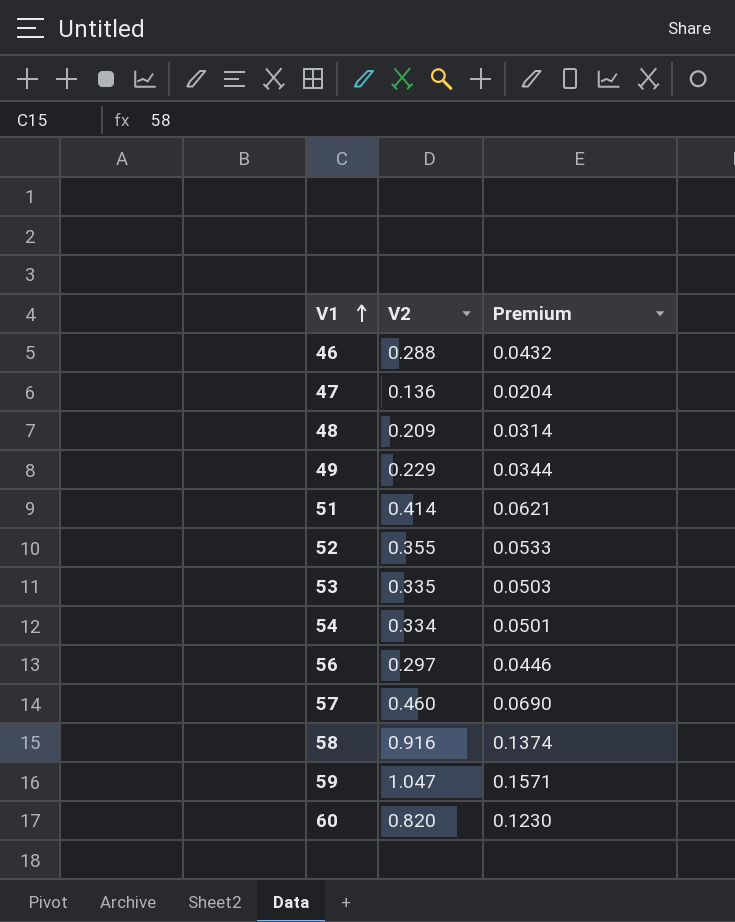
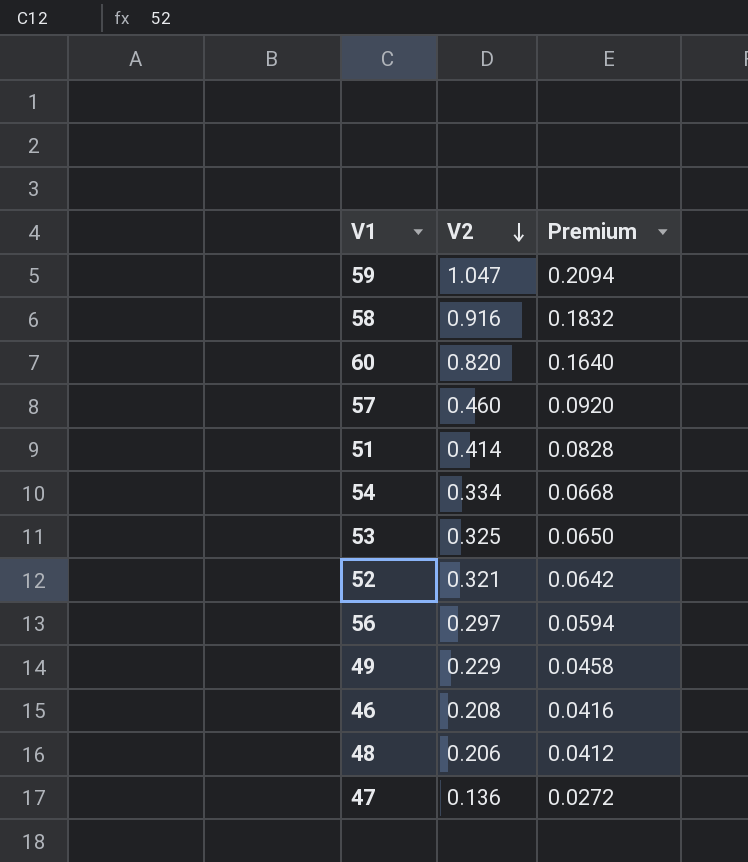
row order: V1 ascending -> V2 descending
column Premium | formula: [V2] * 0.15 -> [V2] * 0.2
53 | V2: 0.335 -> 0.325
52 | V2: 0.355 -> 0.321
46 | V2: 0.288 -> 0.208
48 | V2: 0.209 -> 0.206

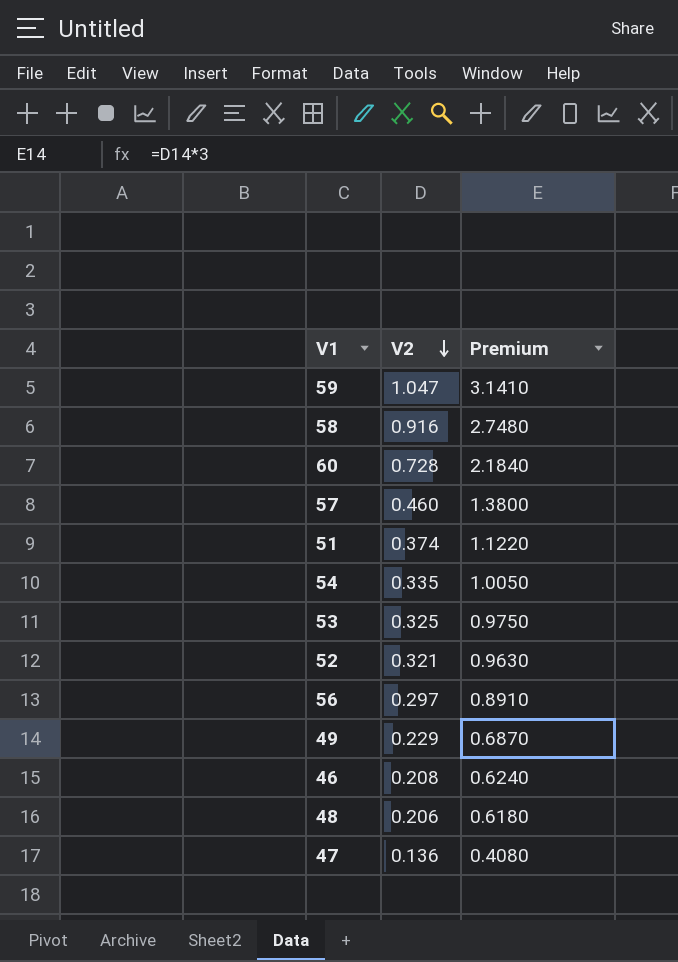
column Premium | formula: [V2] * 0.2 -> [V2] * 3
60 | V2: 0.820 -> 0.728
51 | V2: 0.414 -> 0.374
54 | V2: 0.334 -> 0.335

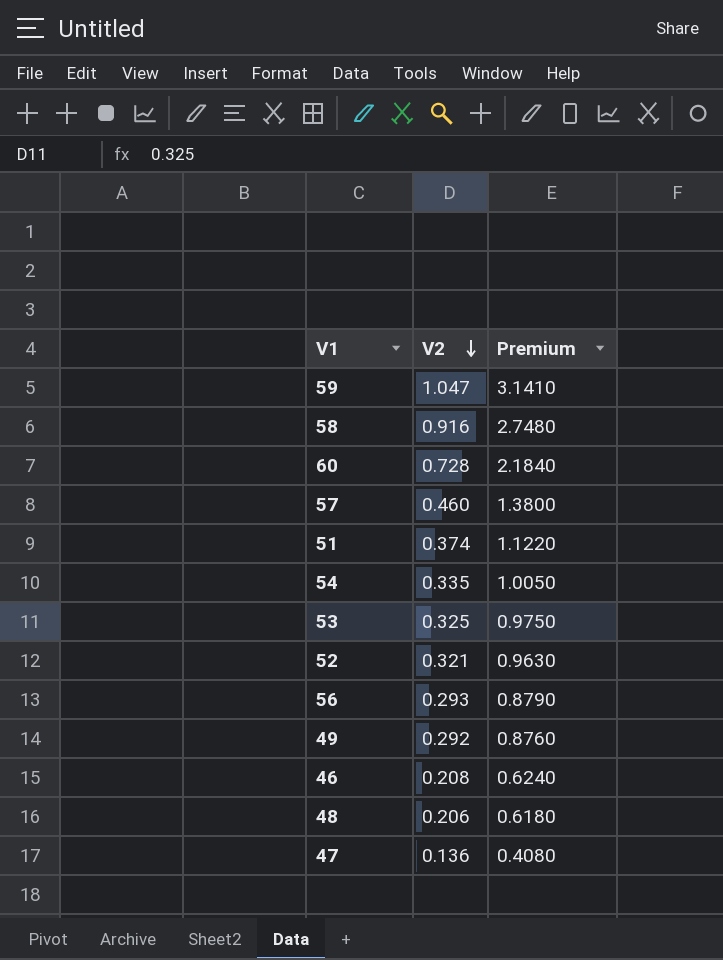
56 | V2: 0.297 -> 0.293
56 | Premium: 0.8910 -> 0.8790
49 | V2: 0.229 -> 0.292
49 | Premium: 0.6870 -> 0.8760

